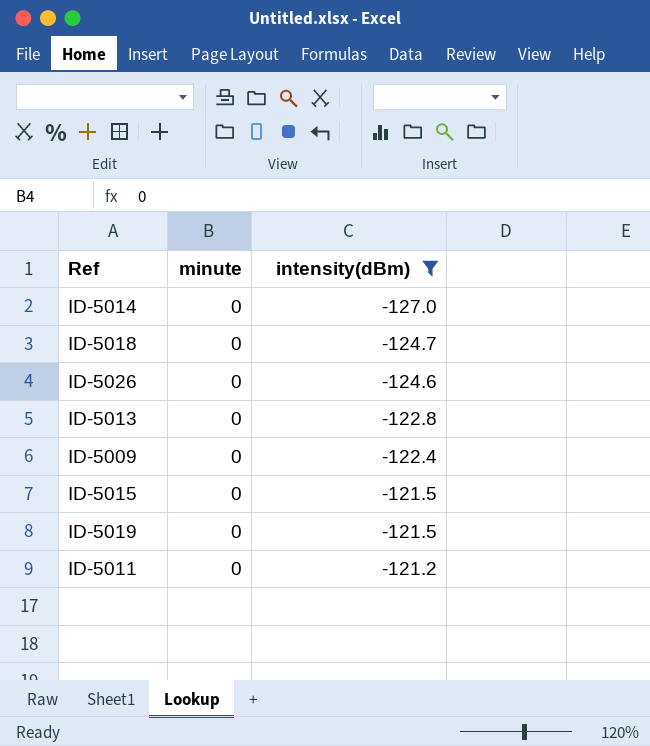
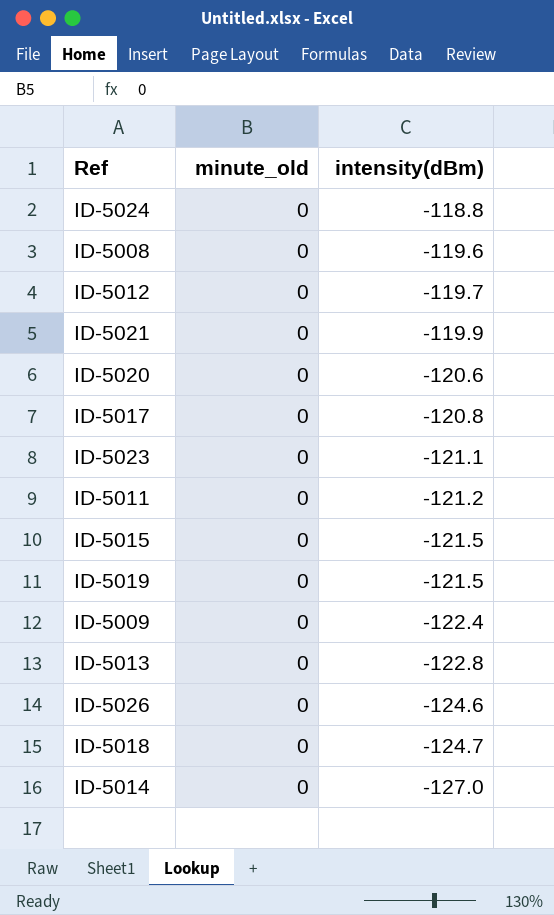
filter: intensity(dBm) <= -121.2 -> none
row order: intensity(dBm) ascending -> intensity(dBm) descending
column name: minute -> minute_old

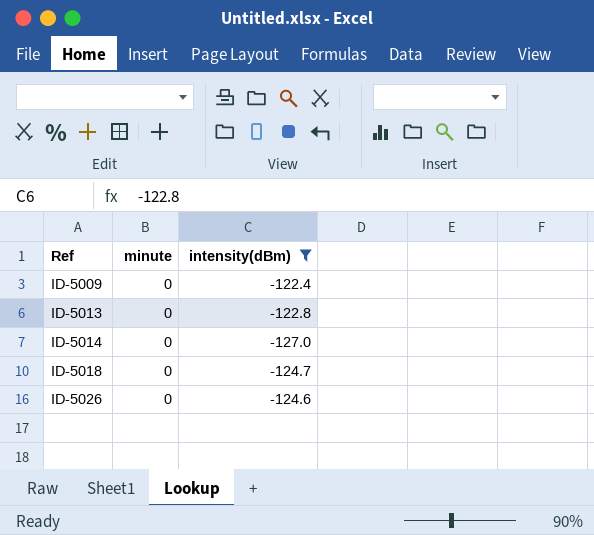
filter: none -> intensity(dBm) <= -122.4
row order: intensity(dBm) descending -> Ref ascending
column name: minute_old -> minute

